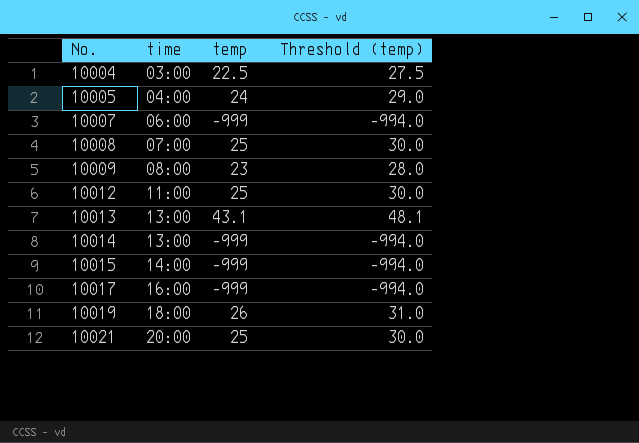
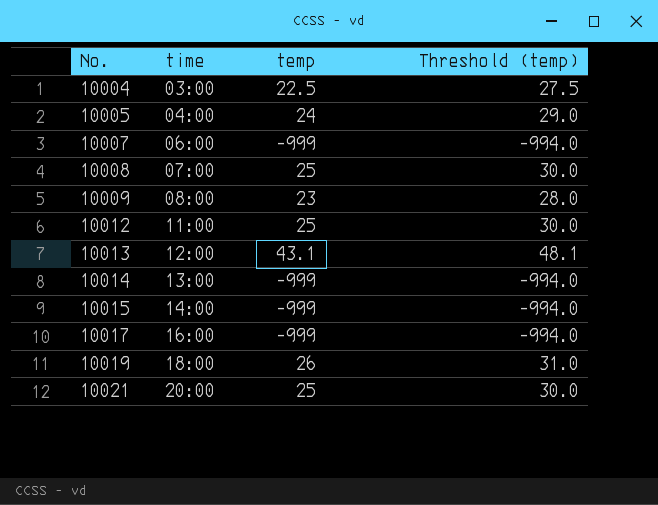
10013 | time: 13:00 -> 12:00

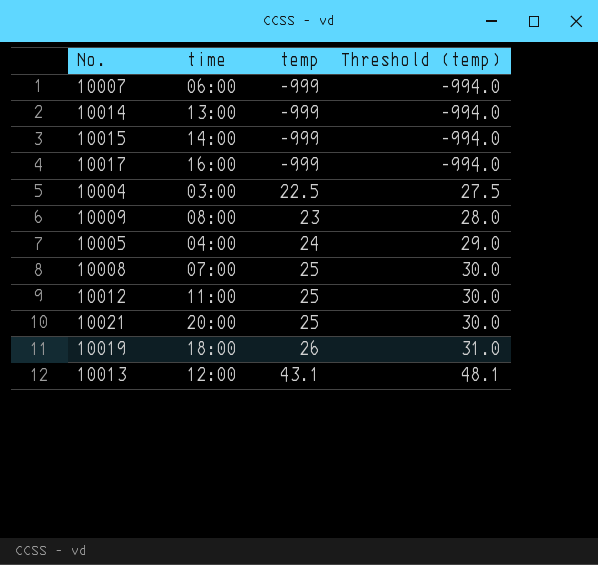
row order: No. ascending -> temp ascending

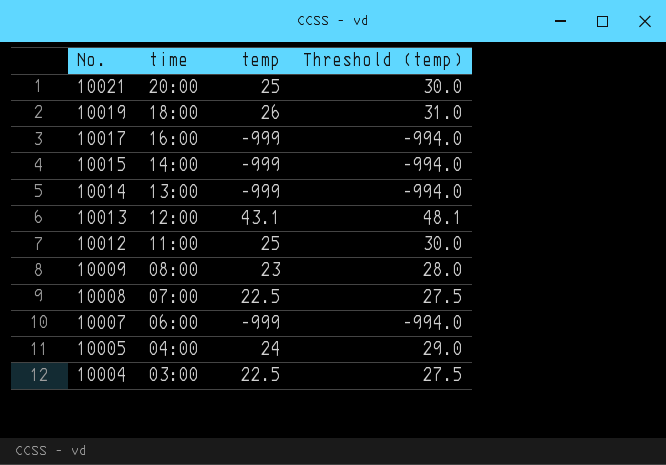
row order: temp ascending -> No. descending
10008 | temp: 25 -> 22.5
10008 | Threshold (temp): 30.0 -> 27.5

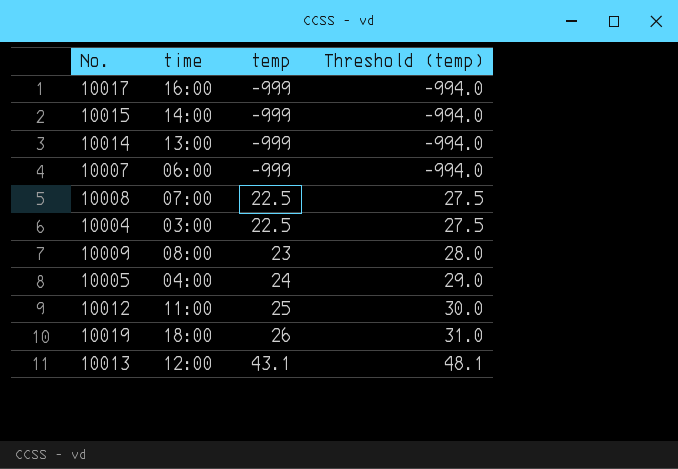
row order: No. descending -> temp ascending
row 10021: 20:00 | 25 | 30.0 -> none

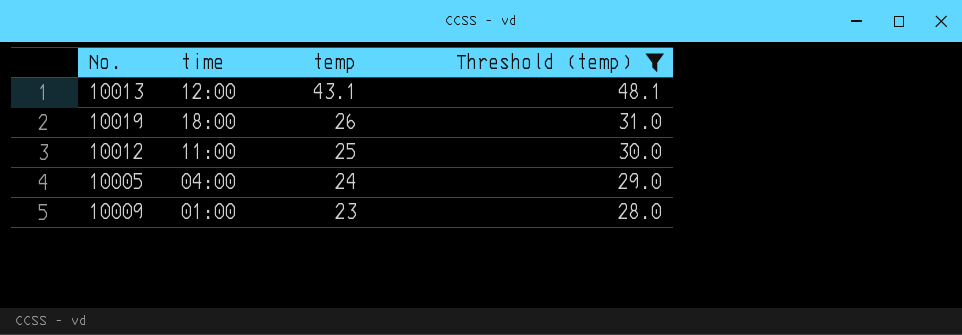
filter: none -> Threshold (temp) >= 28.0
row order: temp ascending -> temp descending
10009 | time: 08:00 -> 01:00

